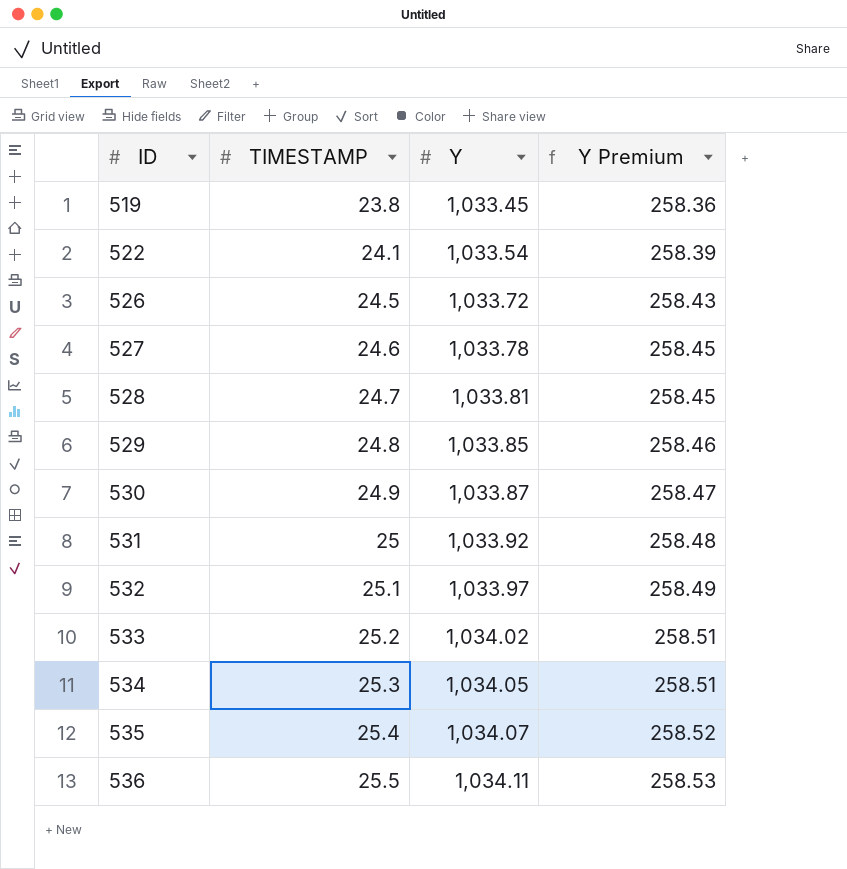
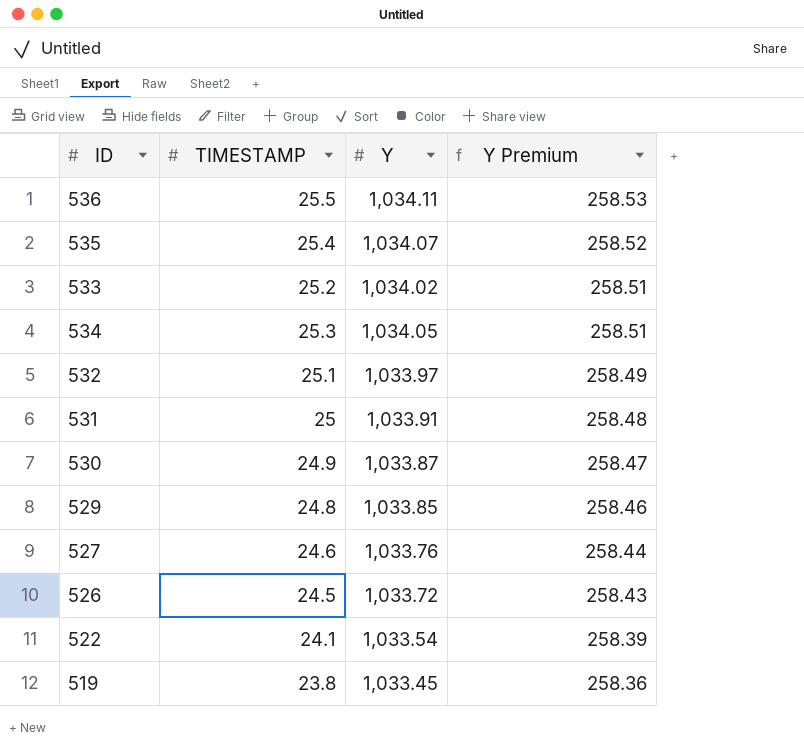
row order: ID ascending -> Y Premium descending
row 528: 24.7 | 1,033.81 | 258.45 -> none
531 | Y: 1,033.92 -> 1,033.91
527 | Y: 1,033.78 -> 1,033.76
527 | Y Premium: 258.45 -> 258.44

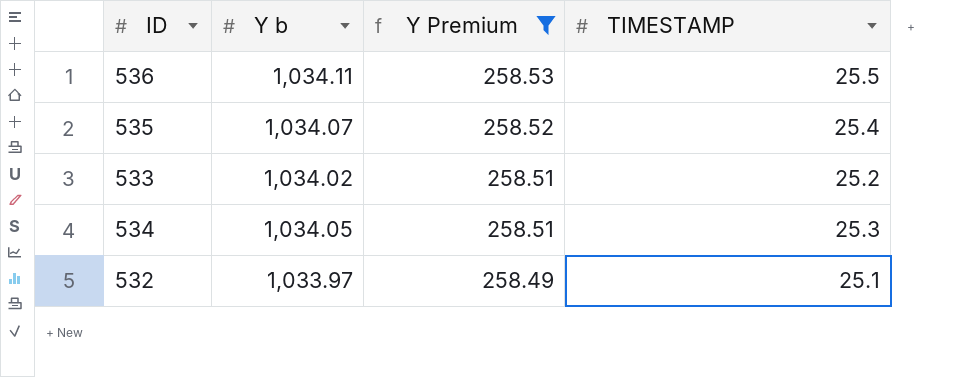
filter: none -> Y Premium >= 258.49
column name: Y -> Y b
column TIMESTAMP | position: 2 -> 4

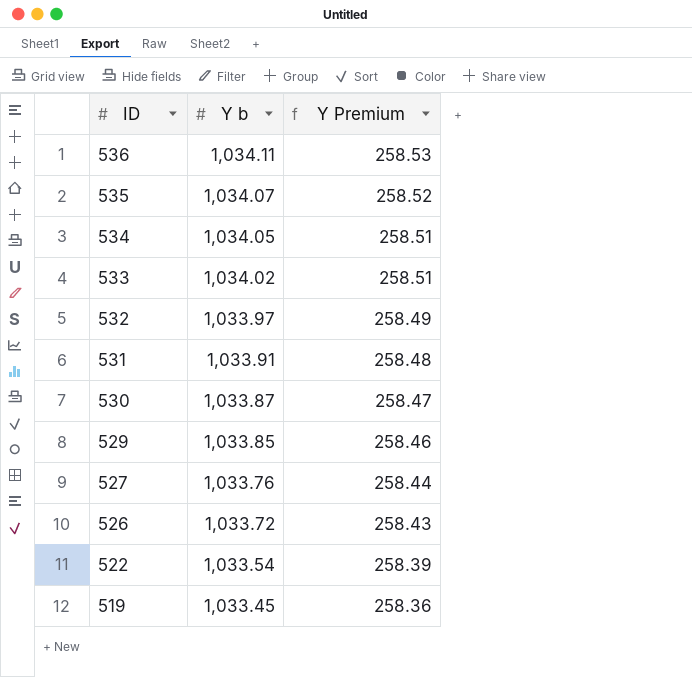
filter: Y Premium >= 258.49 -> none
row order: Y Premium descending -> ID descending
column TIMESTAMP | position: 4 -> none

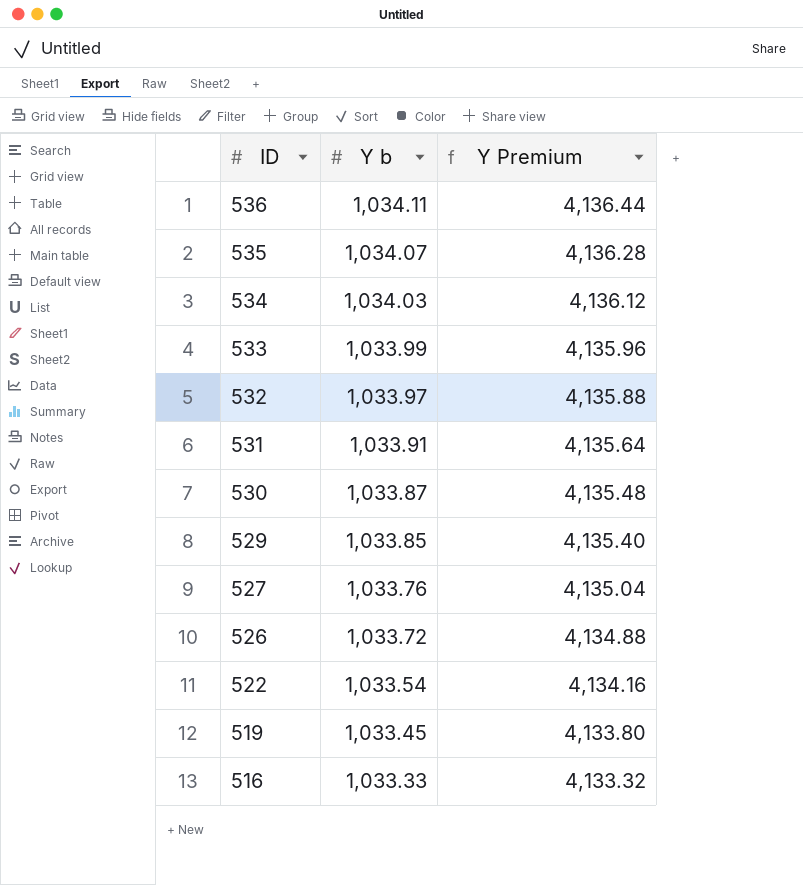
column Y Premium | formula: [Y b] * 0.25 -> [Y b] * 4
534 | Y b: 1,034.05 -> 1,034.03
533 | Y b: 1,034.02 -> 1,033.99
row 516: none -> 1,033.33 | 4,133.32

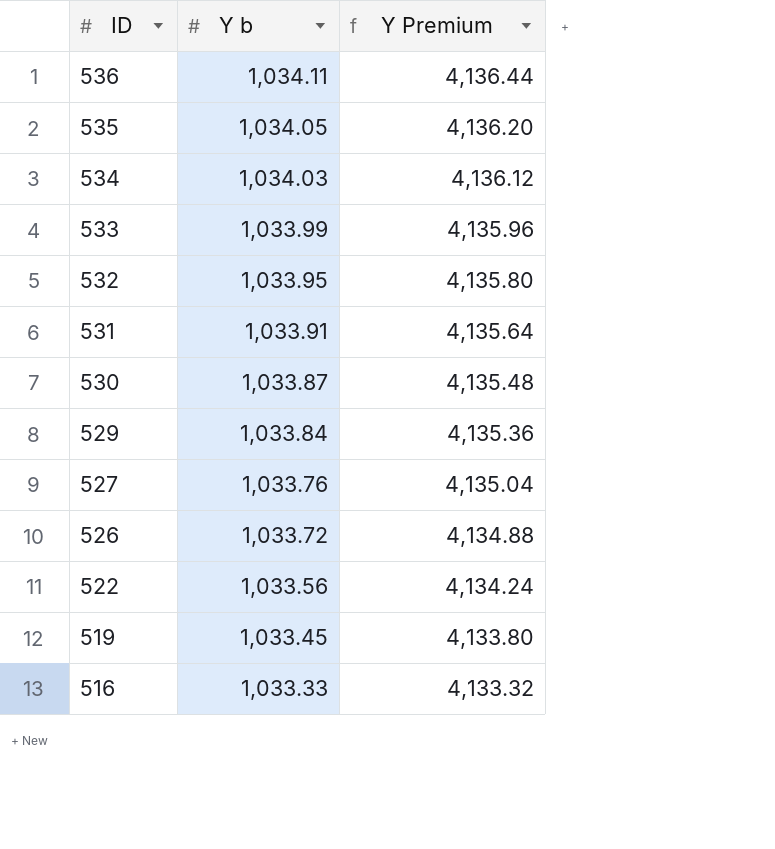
535 | Y b: 1,034.07 -> 1,034.05
535 | Y Premium: 4,136.28 -> 4,136.20
532 | Y b: 1,033.97 -> 1,033.95
532 | Y Premium: 4,135.88 -> 4,135.80
529 | Y b: 1,033.85 -> 1,033.84
529 | Y Premium: 4,135.40 -> 4,135.36
522 | Y b: 1,033.54 -> 1,033.56
522 | Y Premium: 4,134.16 -> 4,134.24

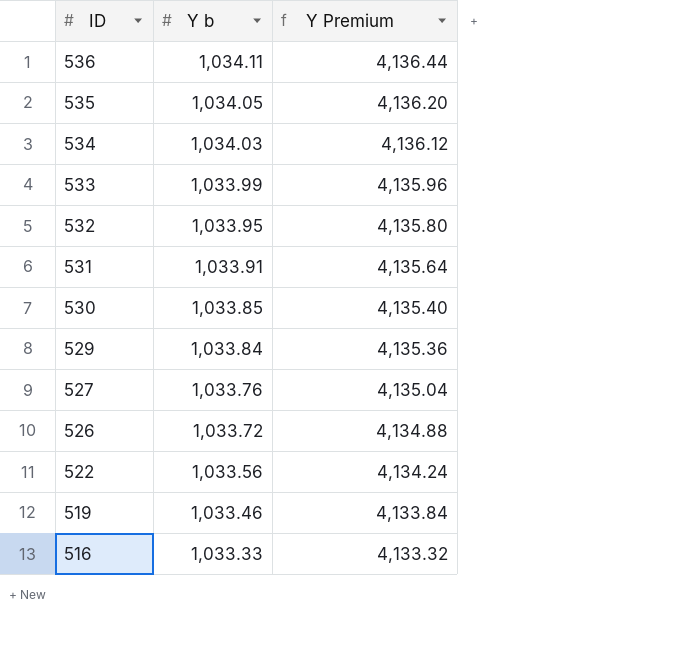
530 | Y b: 1,033.87 -> 1,033.85
530 | Y Premium: 4,135.48 -> 4,135.40
519 | Y b: 1,033.45 -> 1,033.46
519 | Y Premium: 4,133.80 -> 4,133.84

